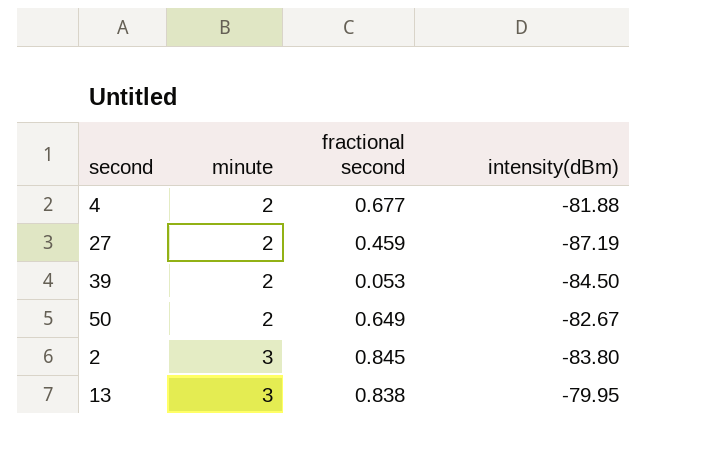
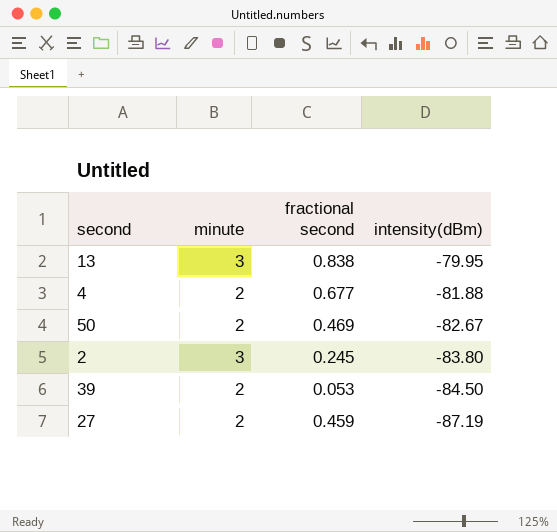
row order: minute ascending -> intensity(dBm) descending
50 | fractional second: 0.649 -> 0.469
2 | fractional second: 0.845 -> 0.245

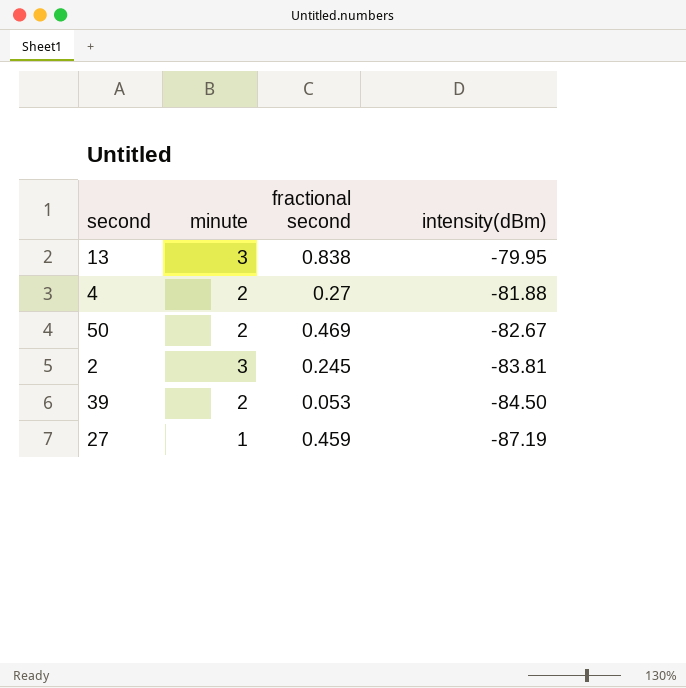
4 | fractional second: 0.677 -> 0.27
2 | intensity(dBm): -83.80 -> -83.81
27 | minute: 2 -> 1

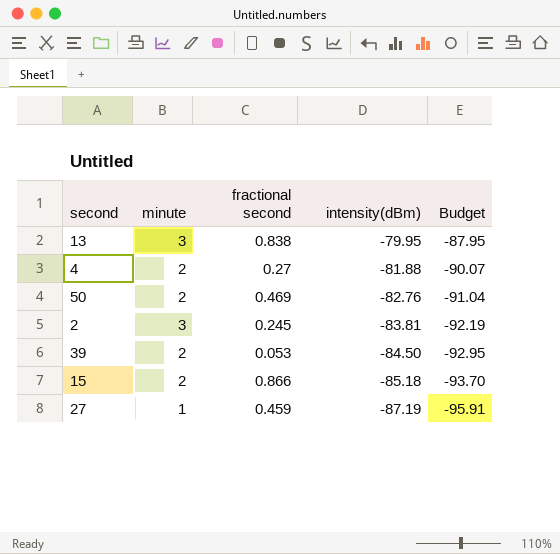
column Budget | formula: none -> [intensity(dBm)] * 1.1
50 | intensity(dBm): -82.67 -> -82.76
row 15: none -> 2 | 0.866 | -85.18 | -93.70

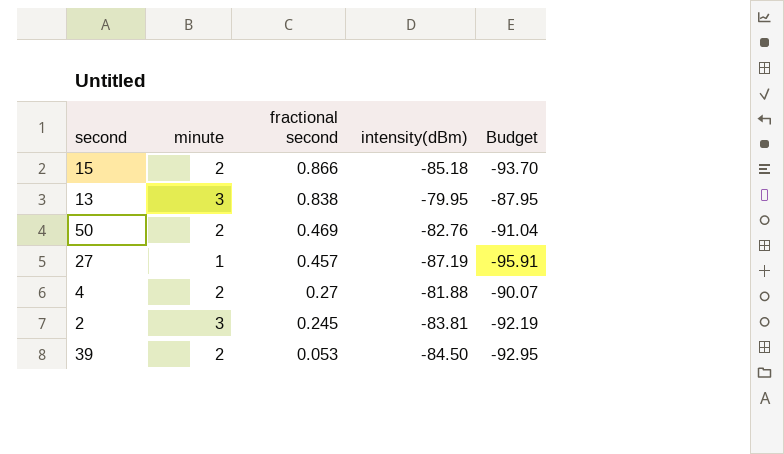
row order: intensity(dBm) descending -> fractional second descending
27 | fractional second: 0.459 -> 0.457

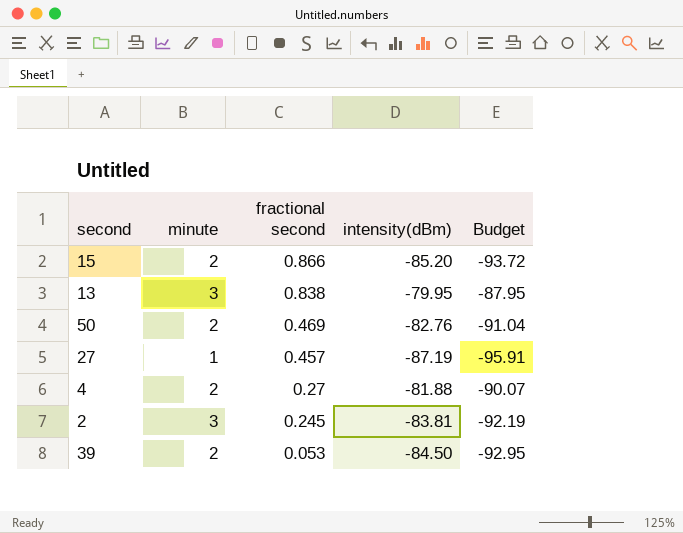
15 | intensity(dBm): -85.18 -> -85.20
15 | Budget: -93.70 -> -93.72

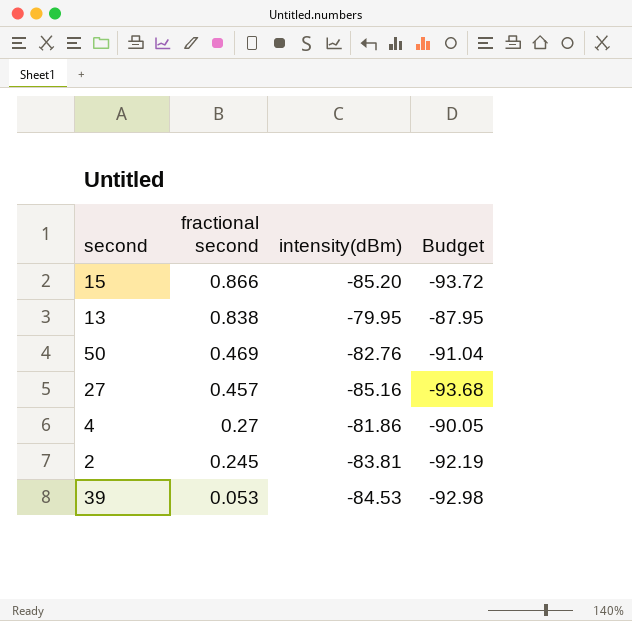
column minute | position: 2 -> none
27 | intensity(dBm): -87.19 -> -85.16
27 | Budget: -95.91 -> -93.68
4 | intensity(dBm): -81.88 -> -81.86
4 | Budget: -90.07 -> -90.05
39 | intensity(dBm): -84.50 -> -84.53
39 | Budget: -92.95 -> -92.98

